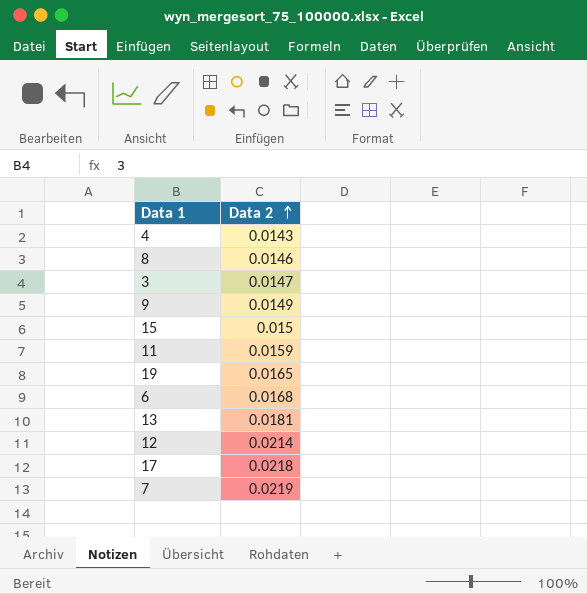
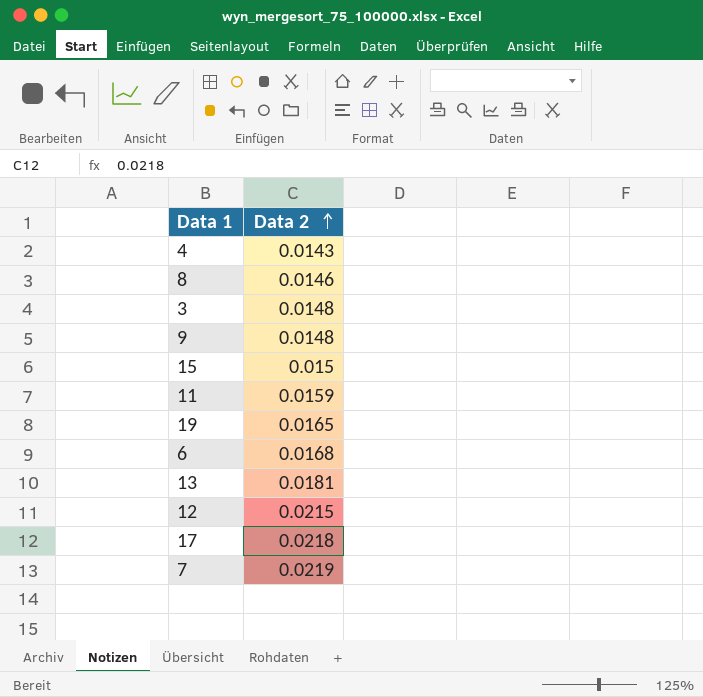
3 | Data 2: 0.0147 -> 0.0148
9 | Data 2: 0.0149 -> 0.0148
12 | Data 2: 0.0214 -> 0.0215

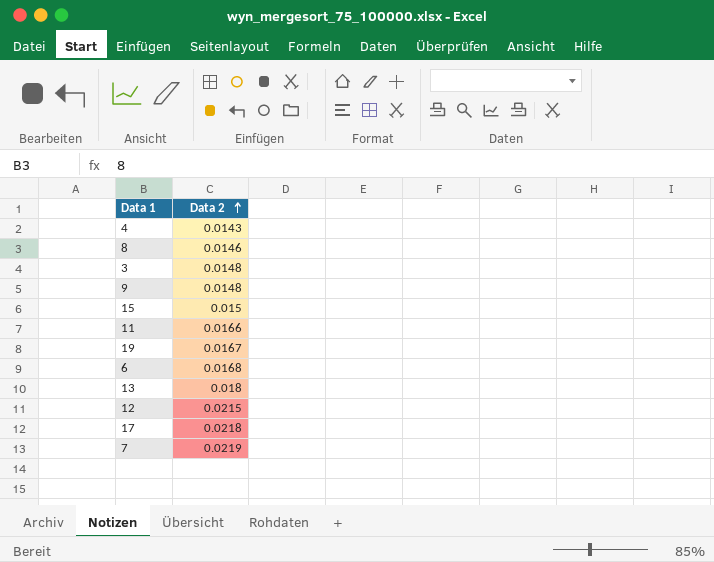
11 | Data 2: 0.0159 -> 0.0166
19 | Data 2: 0.0165 -> 0.0167
13 | Data 2: 0.0181 -> 0.018

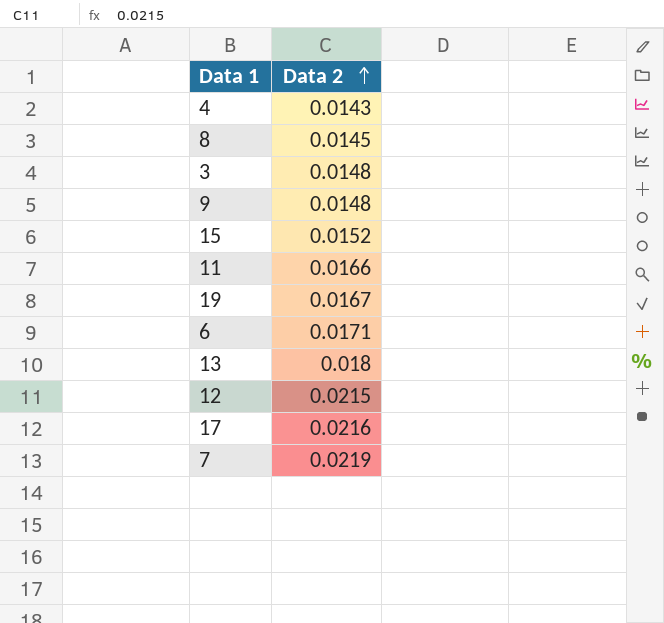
8 | Data 2: 0.0146 -> 0.0145
15 | Data 2: 0.015 -> 0.0152
6 | Data 2: 0.0168 -> 0.0171
17 | Data 2: 0.0218 -> 0.0216

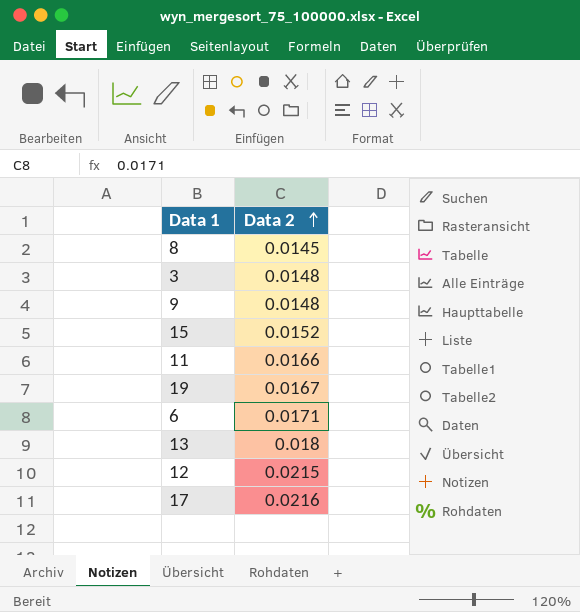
row 4: 0.0143 -> none
row 7: 0.0219 -> none

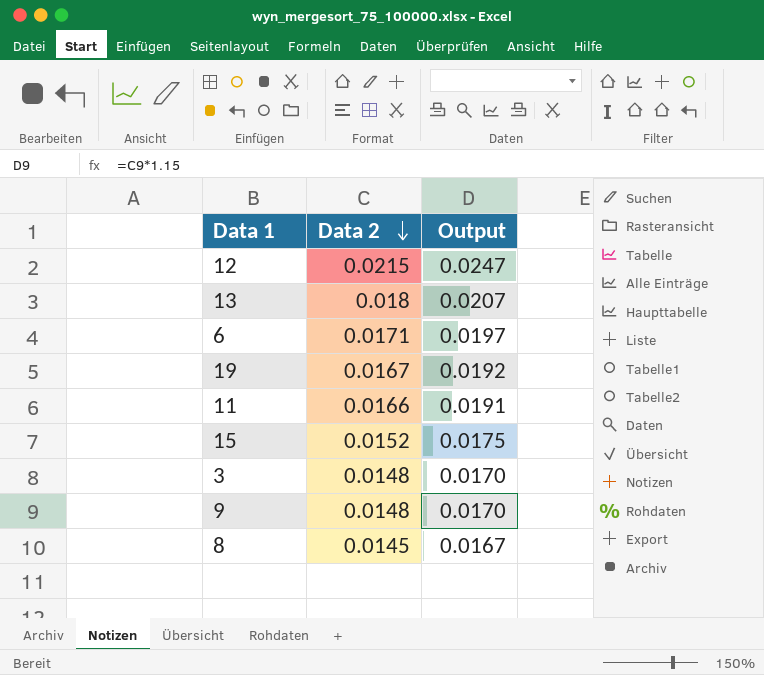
row order: Data 2 ascending -> Data 2 descending
column Output | formula: none -> [Data 2] * 1.15
row 17: 0.0216 -> none

